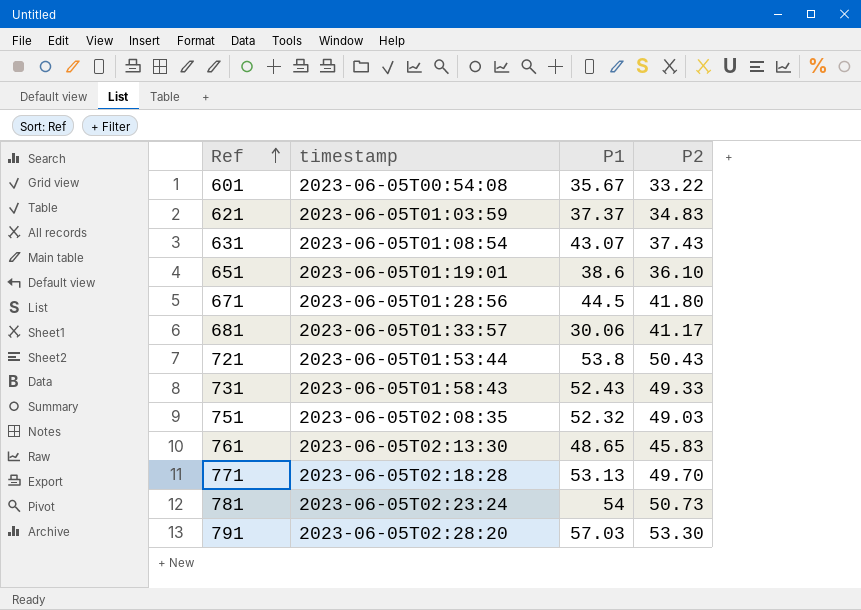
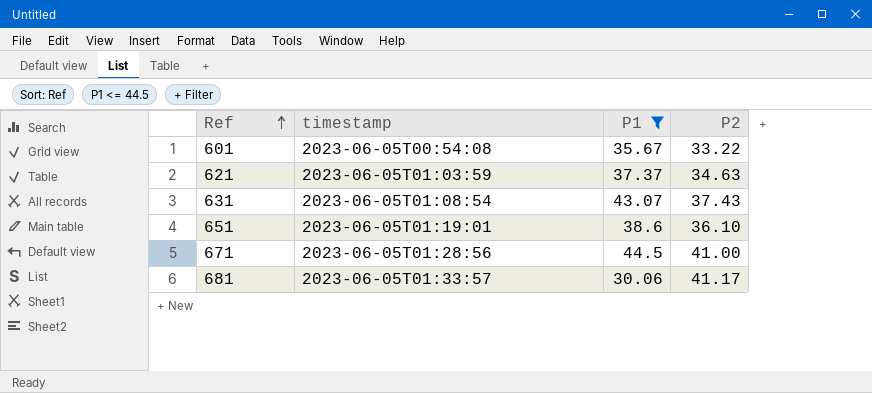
filter: none -> P1 <= 44.5
621 | P2: 34.83 -> 34.63
671 | P2: 41.80 -> 41.00

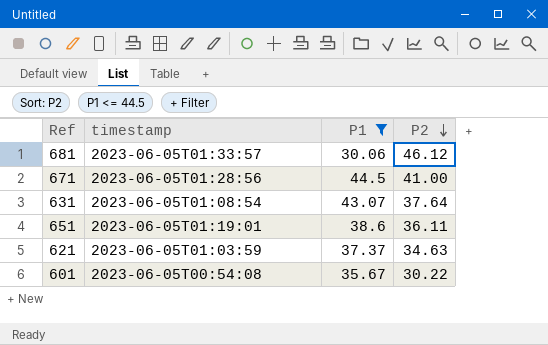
row order: Ref ascending -> P2 descending
681 | P2: 41.17 -> 46.12
631 | P2: 37.43 -> 37.64
651 | P2: 36.10 -> 36.11
601 | P2: 33.22 -> 30.22

